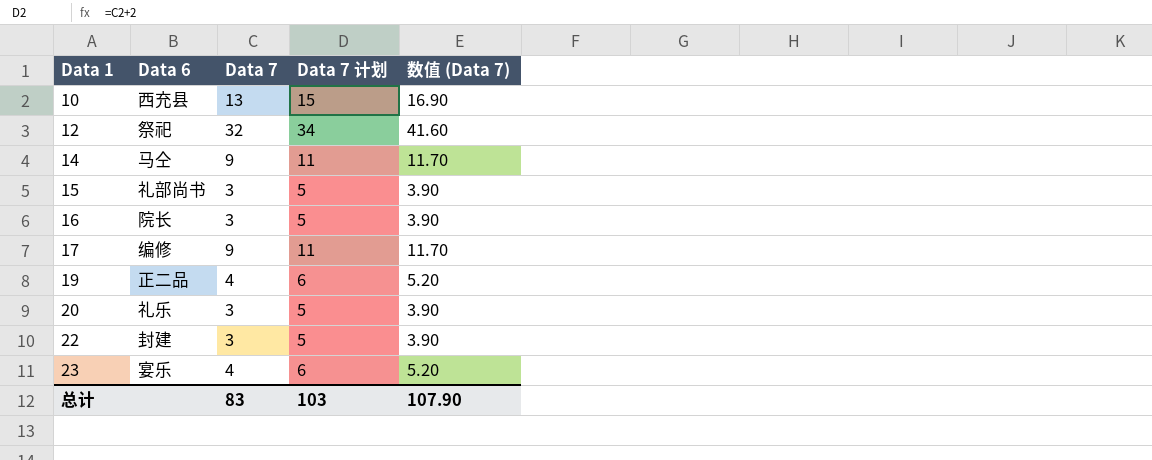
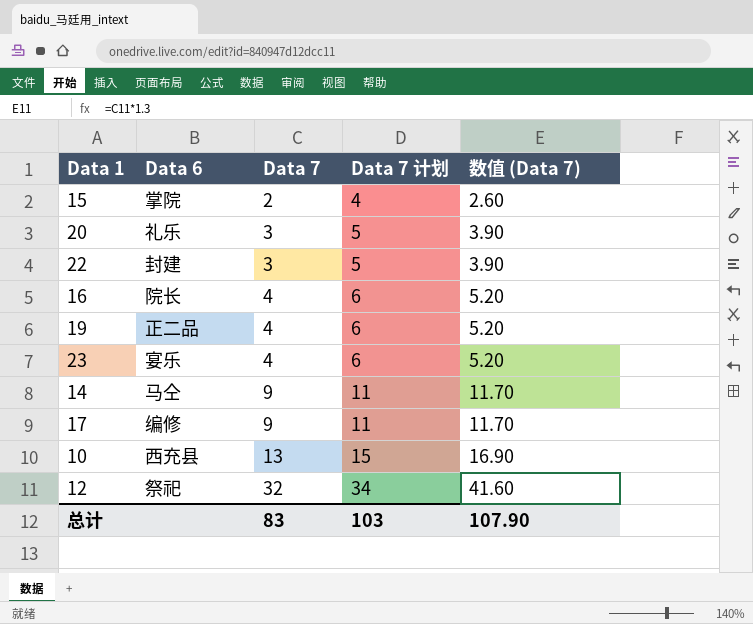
row order: Data 1 ascending -> Data 7 ascending
15 | Data 6: 礼部尚书 -> 掌院
15 | Data 7: 3 -> 2
15 | Data 7 计划: 5 -> 4
15 | 数值 (Data 7): 3.90 -> 2.60
16 | Data 7: 3 -> 4
16 | Data 7 计划: 5 -> 6
16 | 数值 (Data 7): 3.90 -> 5.20

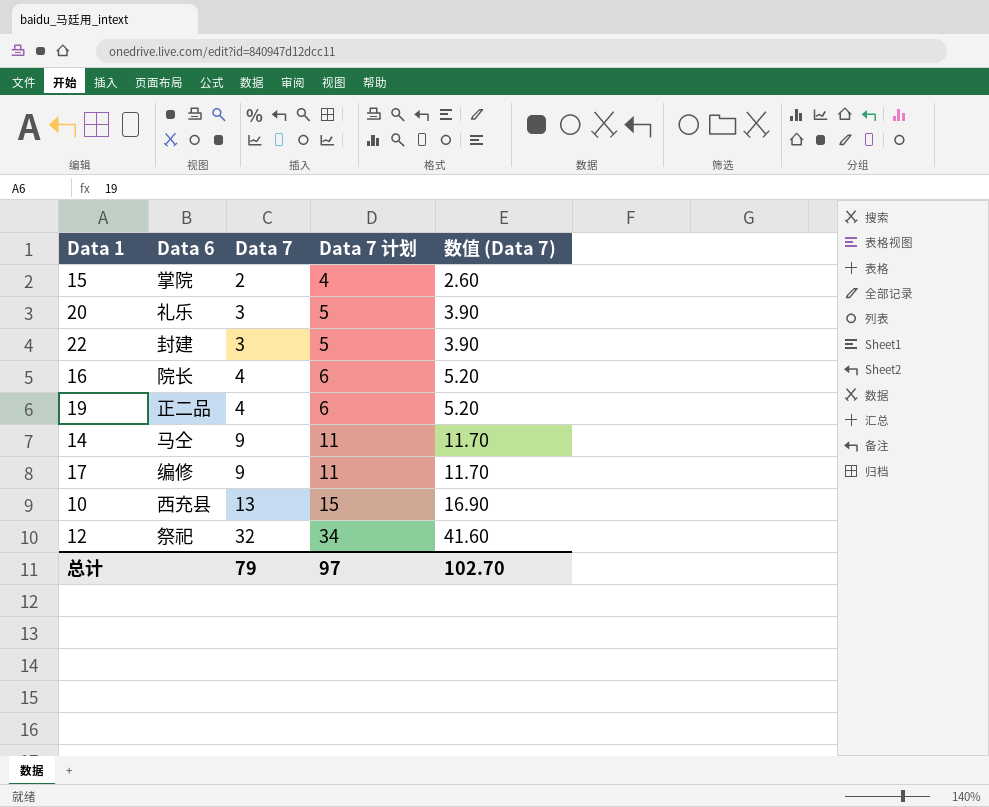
row 23: 宴乐 | 4 | 6 | 5.20 -> none
总计 | Data 7: 83 -> 79
总计 | Data 7 计划: 103 -> 97
总计 | 数值 (Data 7): 107.90 -> 102.70

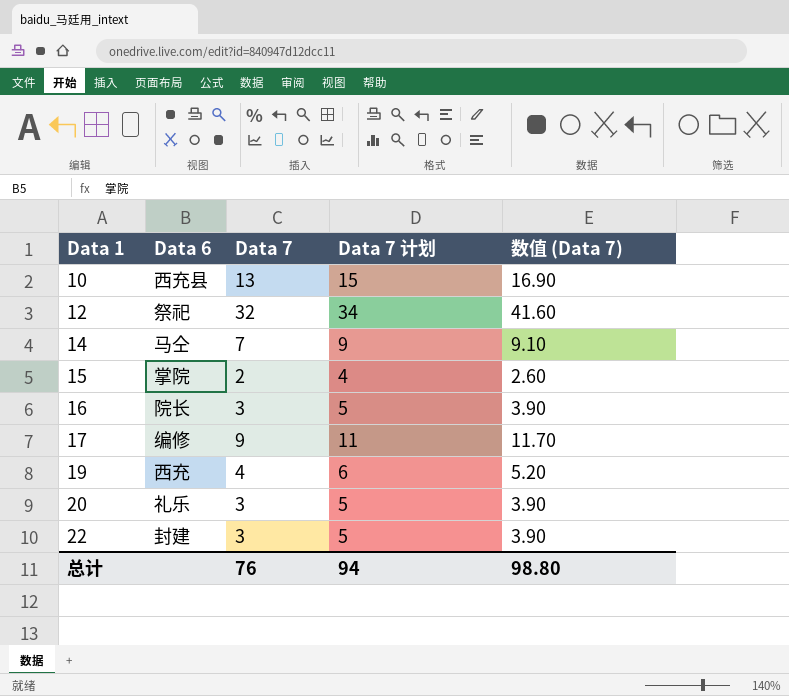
row order: Data 7 ascending -> Data 1 ascending
14 | Data 7: 9 -> 7
14 | Data 7 计划: 11 -> 9
14 | 数值 (Data 7): 11.70 -> 9.10
16 | Data 7: 4 -> 3
16 | Data 7 计划: 6 -> 5
16 | 数值 (Data 7): 5.20 -> 3.90
19 | Data 6: 正二品 -> 西充
总计 | Data 7: 79 -> 76
总计 | Data 7 计划: 97 -> 94
总计 | 数值 (Data 7): 102.70 -> 98.80

